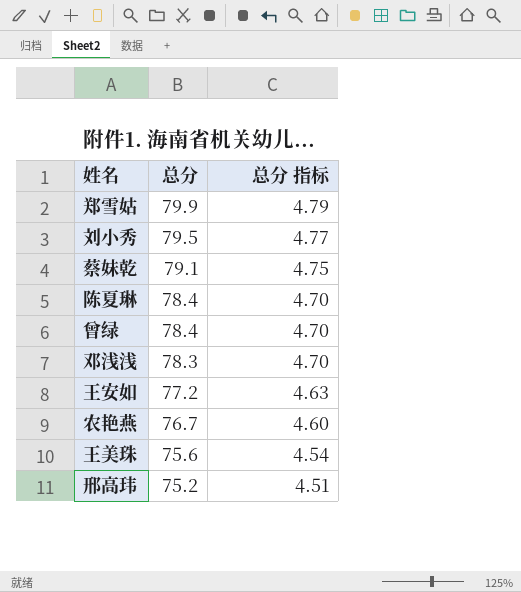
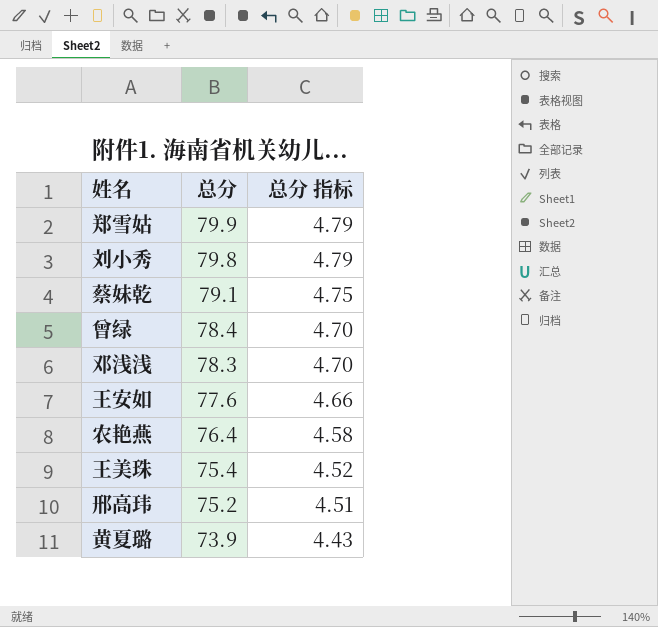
row 陈夏琳: 78.4 | 4.70 -> none
刘小秀 | 总分: 79.5 -> 79.8
刘小秀 | 总分 指标: 4.77 -> 4.79
王安如 | 总分: 77.2 -> 77.6
王安如 | 总分 指标: 4.63 -> 4.66
农艳燕 | 总分: 76.7 -> 76.4
农艳燕 | 总分 指标: 4.60 -> 4.58
王美珠 | 总分: 75.6 -> 75.4
王美珠 | 总分 指标: 4.54 -> 4.52
row 黄夏璐: none -> 73.9 | 4.43

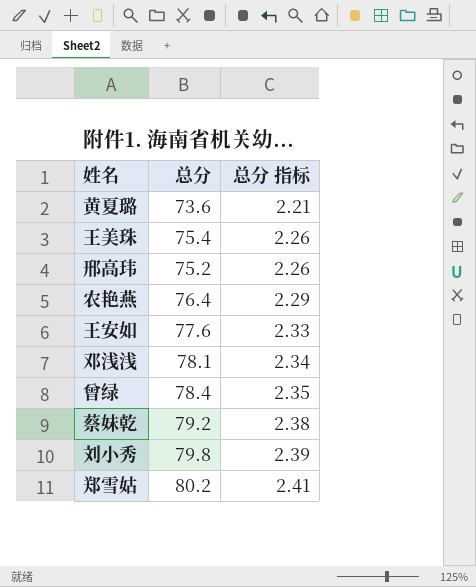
row order: 总分 descending -> 总分 指标 ascending
column 总分 指标 | formula: [总分] * 0.06 -> [总分] * 0.03
黄夏璐 | 总分: 73.9 -> 73.6
邓浅浅 | 总分: 78.3 -> 78.1
蔡妹乾 | 总分: 79.1 -> 79.2
郑雪姑 | 总分: 79.9 -> 80.2

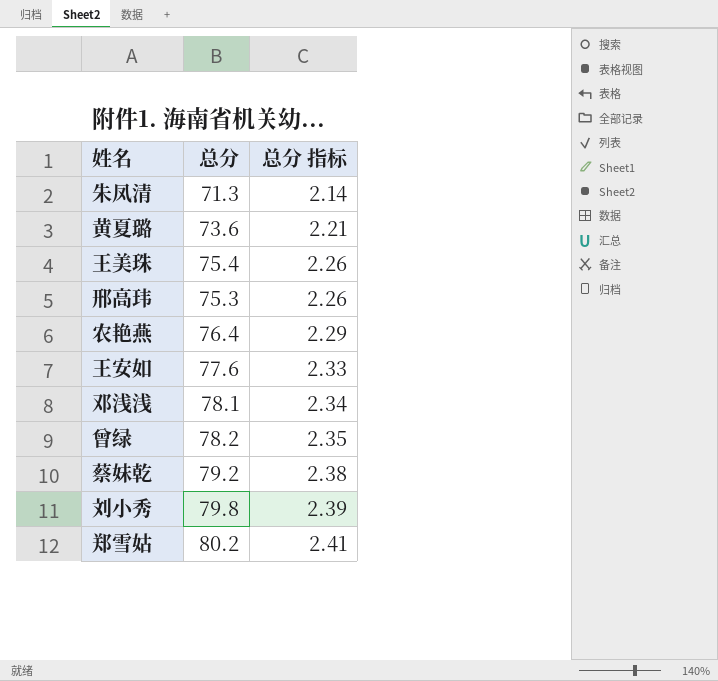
row 朱凤清: none -> 71.3 | 2.14
邢高玮 | 总分: 75.2 -> 75.3
曾绿 | 总分: 78.4 -> 78.2

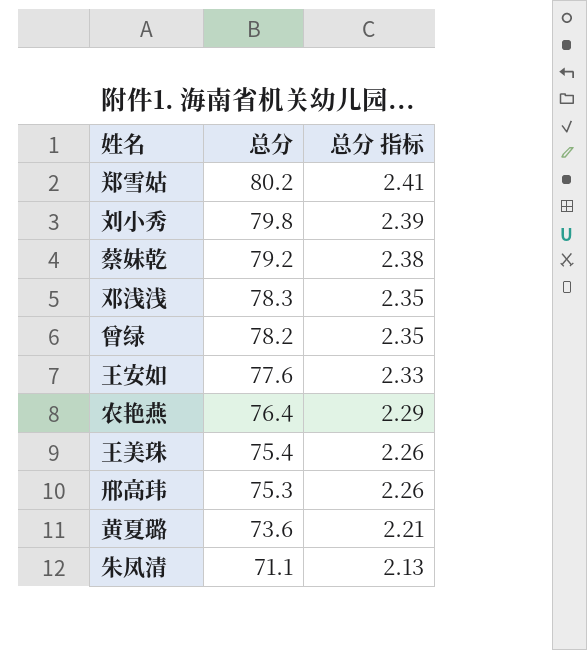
row order: 总分 指标 ascending -> 总分 descending
邓浅浅 | 总分: 78.1 -> 78.3
邓浅浅 | 总分 指标: 2.34 -> 2.35
朱凤清 | 总分: 71.3 -> 71.1
朱凤清 | 总分 指标: 2.14 -> 2.13

